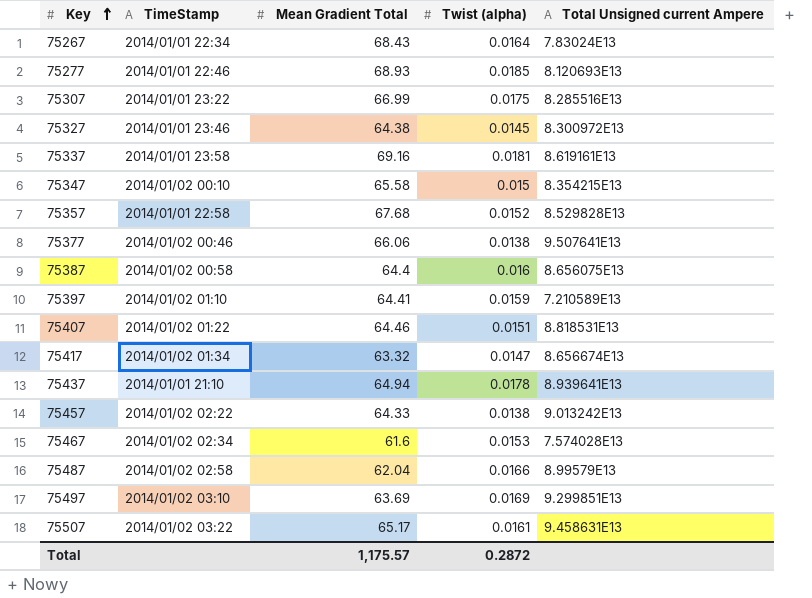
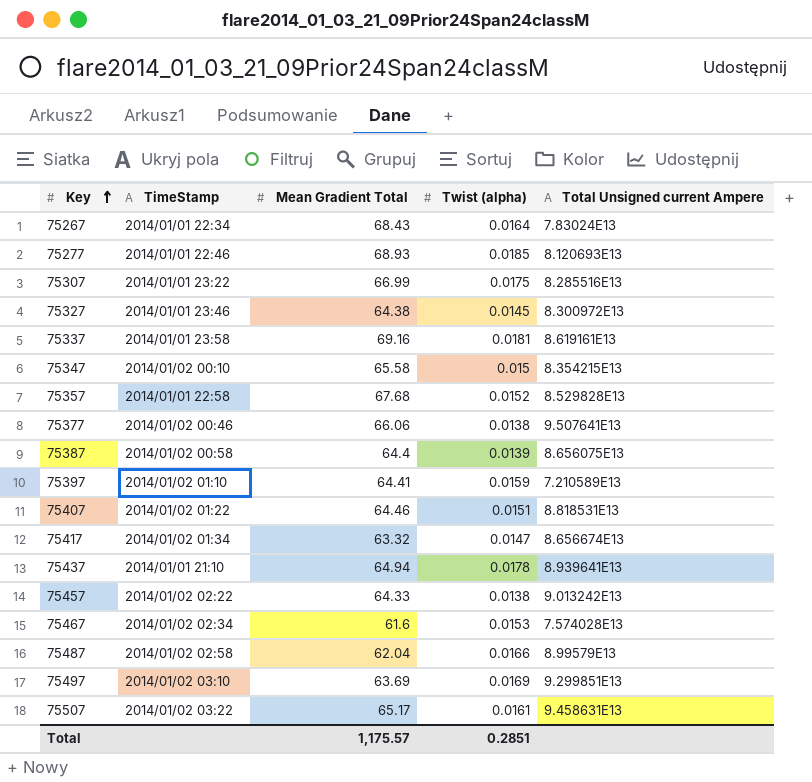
75387 | Twist (alpha): 0.016 -> 0.0139
Total | Twist (alpha): 0.2872 -> 0.2851

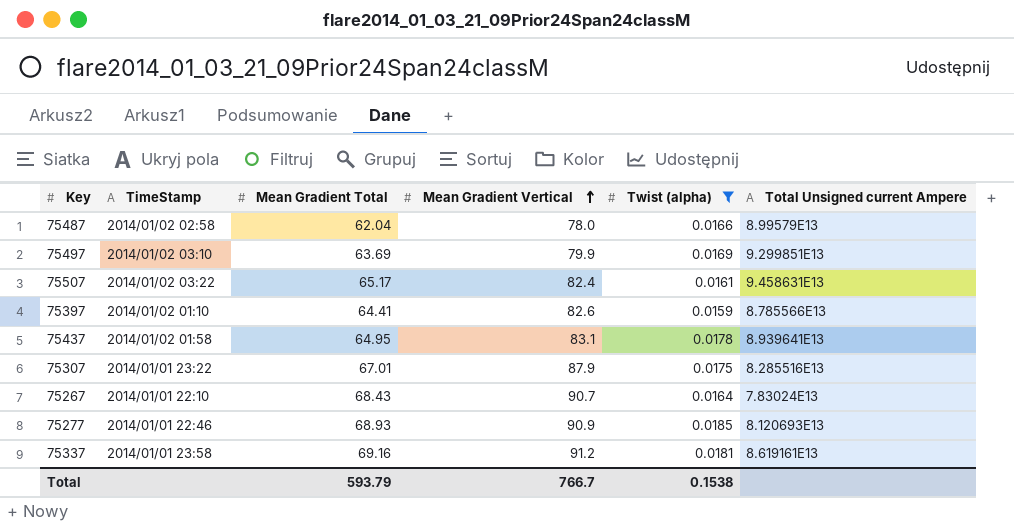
filter: none -> Twist (alpha) >= 0.0159
row order: Key ascending -> Mean Gradient Vertical ascending
column Mean Gradient Vertical | position: none -> 4
75397 | Total Unsigned current Ampere: 7.210589E13 -> 8.785566E13
75437 | TimeStamp: 2014/01/01 21:10 -> 2014/01/02 01:58
75437 | Mean Gradient Total: 64.94 -> 64.95
75307 | Mean Gradient Total: 66.99 -> 67.01
75267 | TimeStamp: 2014/01/01 22:34 -> 2014/01/01 22:10
Total | Mean Gradient Total: 1,175.57 -> 593.79
Total | Twist (alpha): 0.2851 -> 0.1538

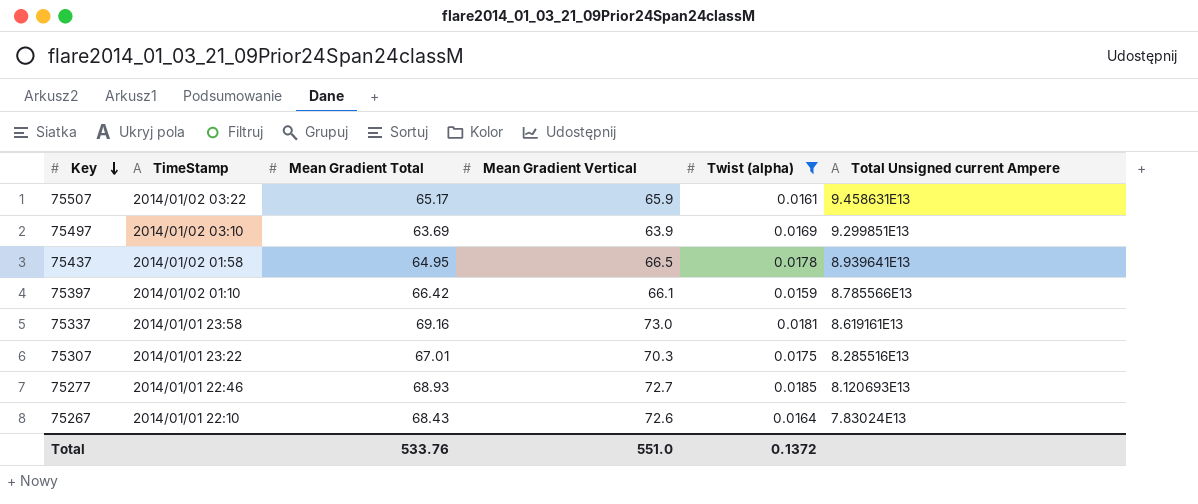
row order: Mean Gradient Vertical ascending -> Key descending
row 75487: 2014/01/02 02:58 | 62.04 | 78.0 | 0.0166 | 8.99579E13 -> none
75507 | Mean Gradient Vertical: 82.4 -> 65.9
75497 | Mean Gradient Vertical: 79.9 -> 63.9
75437 | Mean Gradient Vertical: 83.1 -> 66.5
75397 | Mean Gradient Total: 64.41 -> 66.42
75397 | Mean Gradient Vertical: 82.6 -> 66.1
75337 | Mean Gradient Vertical: 91.2 -> 73.0
75307 | Mean Gradient Vertical: 87.9 -> 70.3
75277 | Mean Gradient Vertical: 90.9 -> 72.7
75267 | Mean Gradient Vertical: 90.7 -> 72.6
Total | Mean Gradient Total: 593.79 -> 533.76
Total | Mean Gradient Vertical: 766.7 -> 551.0
Total | Twist (alpha): 0.1538 -> 0.1372

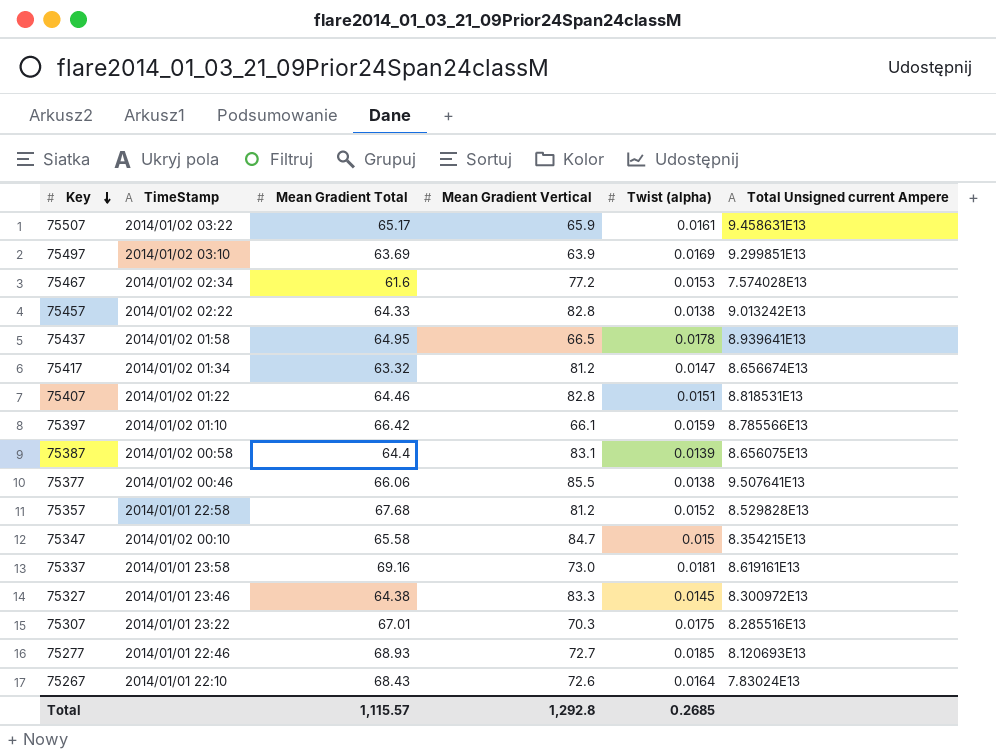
filter: Twist (alpha) >= 0.0159 -> none
Total | Mean Gradient Total: 533.76 -> 1,115.57
Total | Mean Gradient Vertical: 551.0 -> 1,292.8
Total | Twist (alpha): 0.1372 -> 0.2685

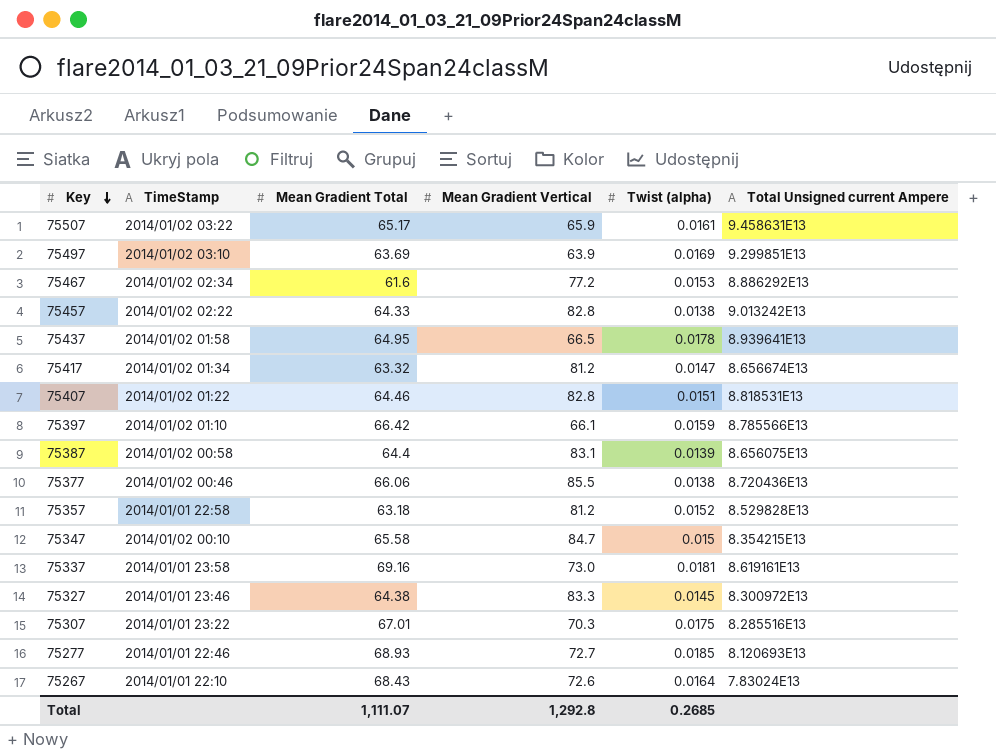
75467 | Total Unsigned current Ampere: 7.574028E13 -> 8.886292E13
75377 | Total Unsigned current Ampere: 9.507641E13 -> 8.720436E13
75357 | Mean Gradient Total: 67.68 -> 63.18
Total | Mean Gradient Total: 1,115.57 -> 1,111.07

